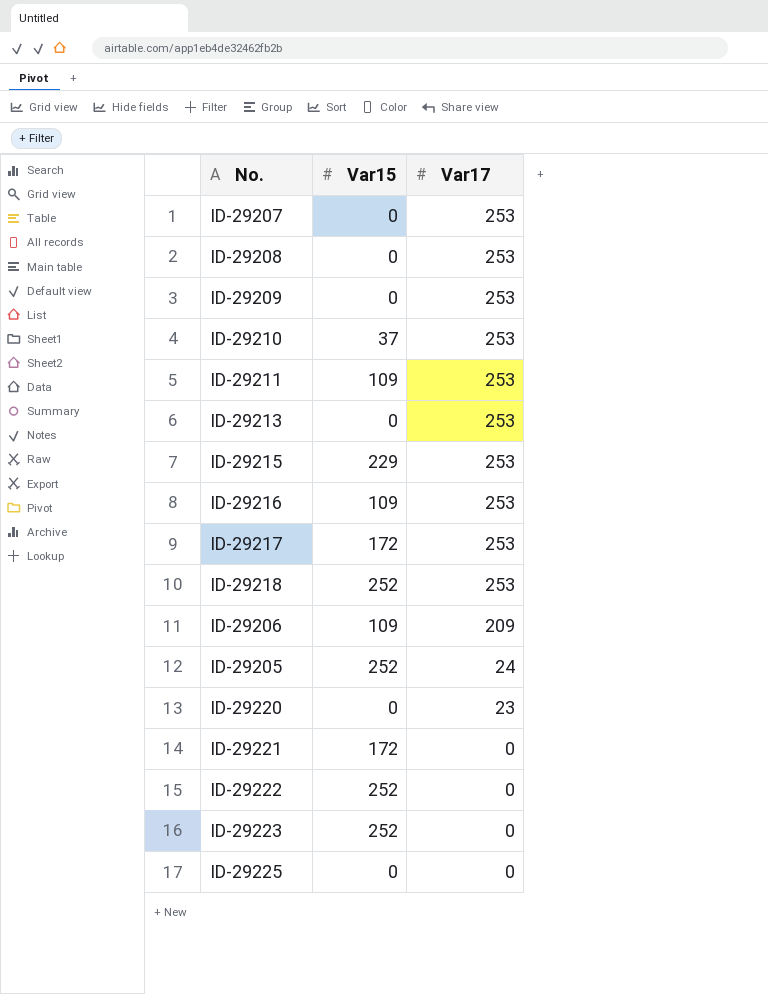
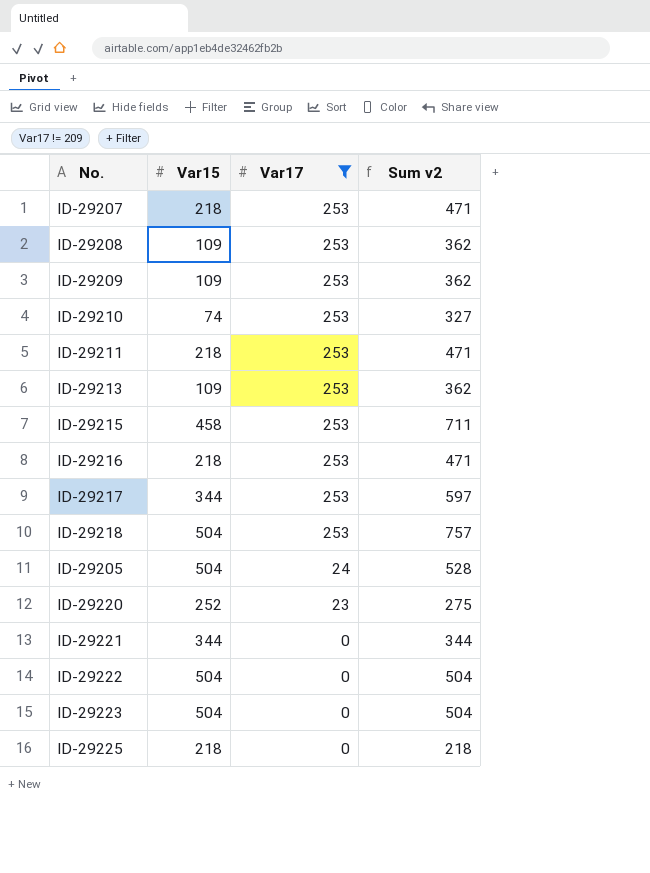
filter: none -> Var17 != 209
column Sum v2 | formula: none -> [Var15] + [Var17]
ID-29207 | Var15: 0 -> 218
ID-29208 | Var15: 0 -> 109
ID-29209 | Var15: 0 -> 109
ID-29210 | Var15: 37 -> 74
ID-29211 | Var15: 109 -> 218
ID-29213 | Var15: 0 -> 109
ID-29215 | Var15: 229 -> 458
ID-29216 | Var15: 109 -> 218
ID-29217 | Var15: 172 -> 344
ID-29218 | Var15: 252 -> 504
ID-29205 | Var15: 252 -> 504
ID-29220 | Var15: 0 -> 252
ID-29221 | Var15: 172 -> 344
ID-29222 | Var15: 252 -> 504
ID-29223 | Var15: 252 -> 504
ID-29225 | Var15: 0 -> 218

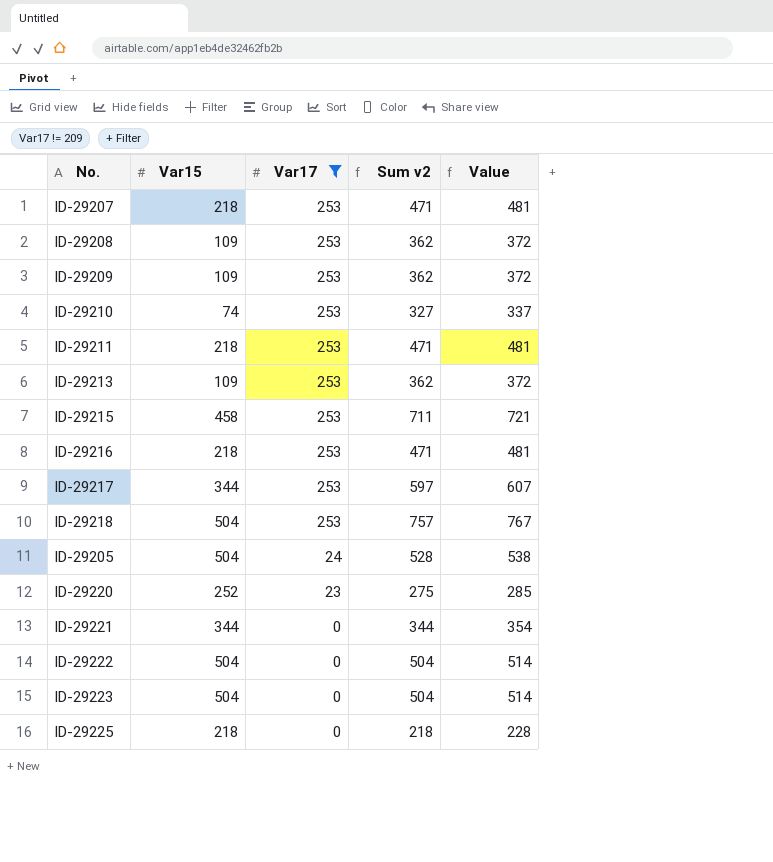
column Value | formula: none -> [Sum v2] + 10

